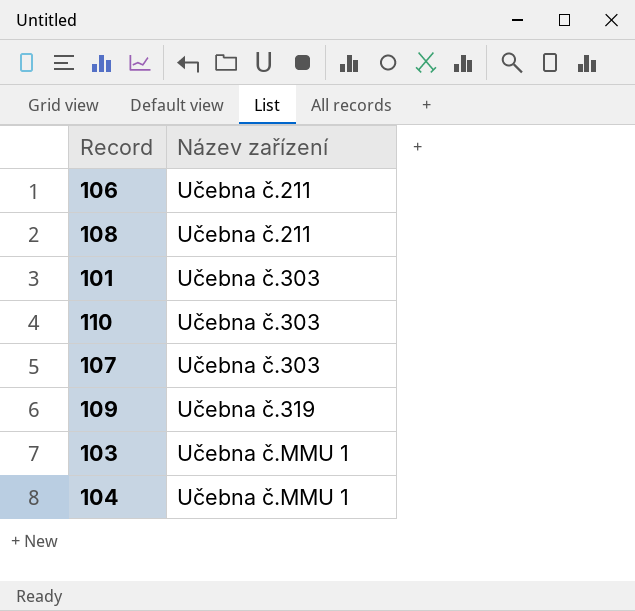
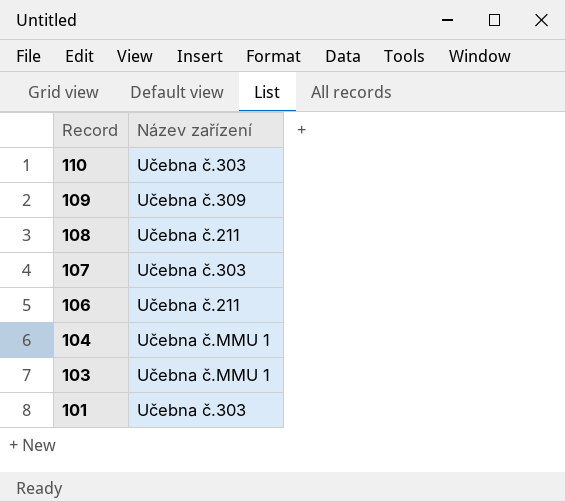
row order: Název zařízení ascending -> Record descending
109 | Název zařízení: Učebna č.319 -> Učebna č.309

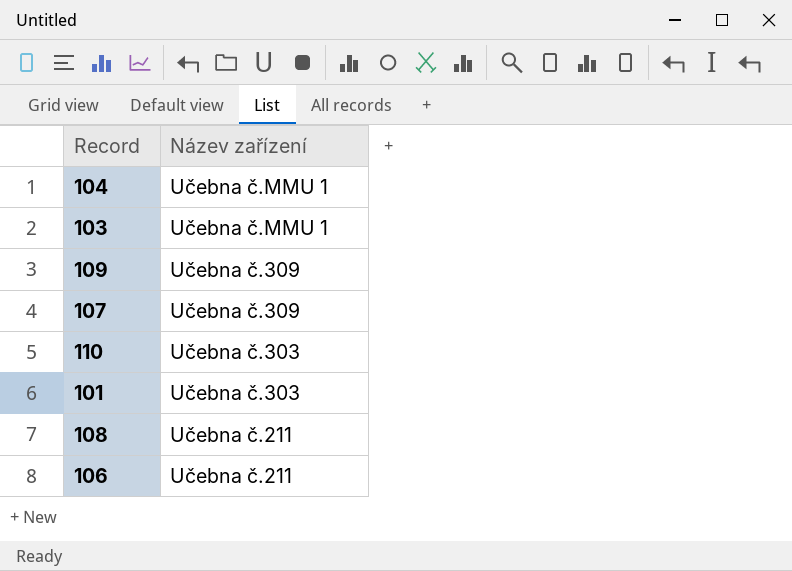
row order: Record descending -> Název zařízení descending
107 | Název zařízení: Učebna č.303 -> Učebna č.309

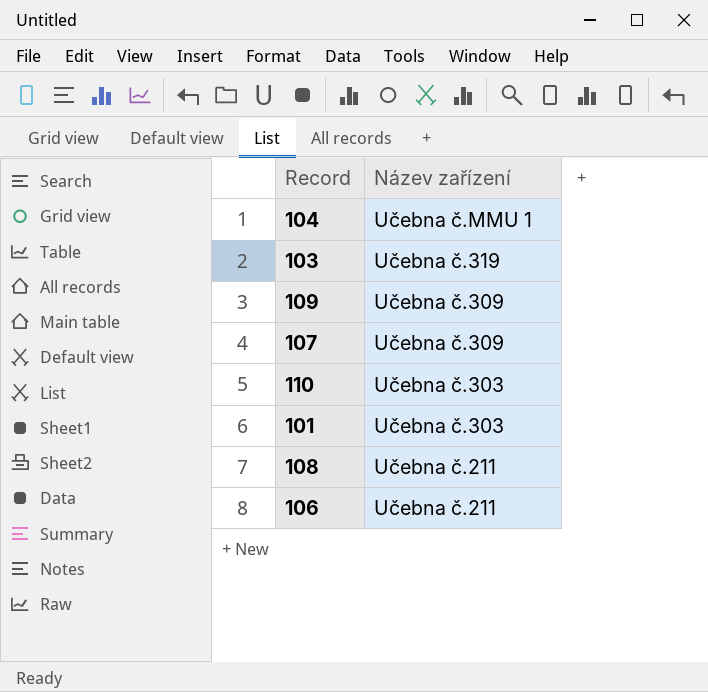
103 | Název zařízení: Učebna č.MMU 1 -> Učebna č.319

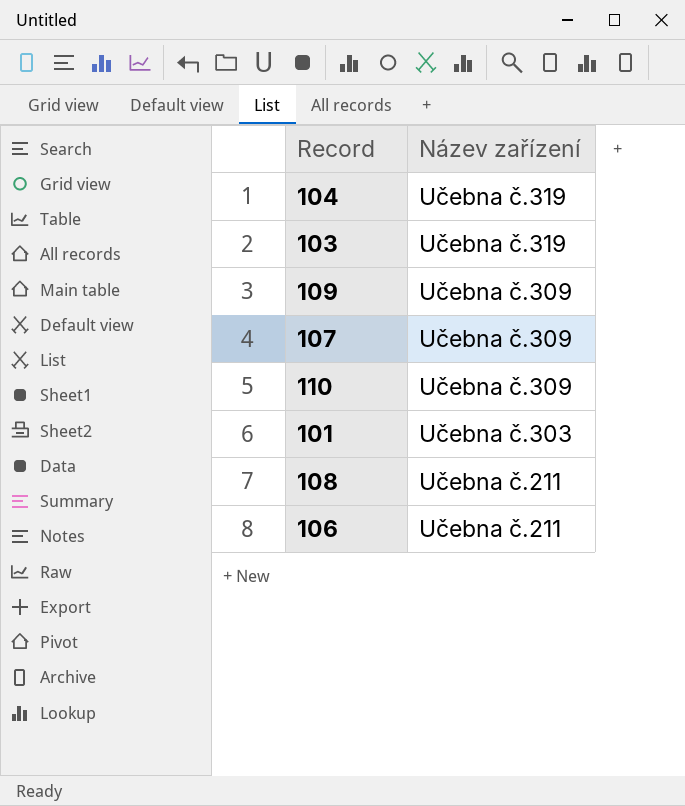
104 | Název zařízení: Učebna č.MMU 1 -> Učebna č.319
110 | Název zařízení: Učebna č.303 -> Učebna č.309

